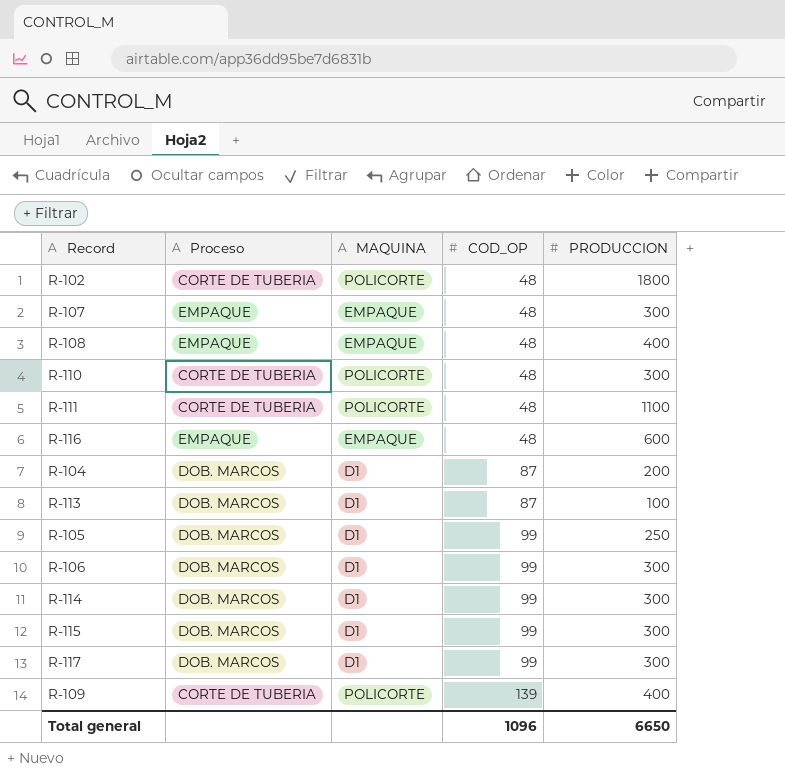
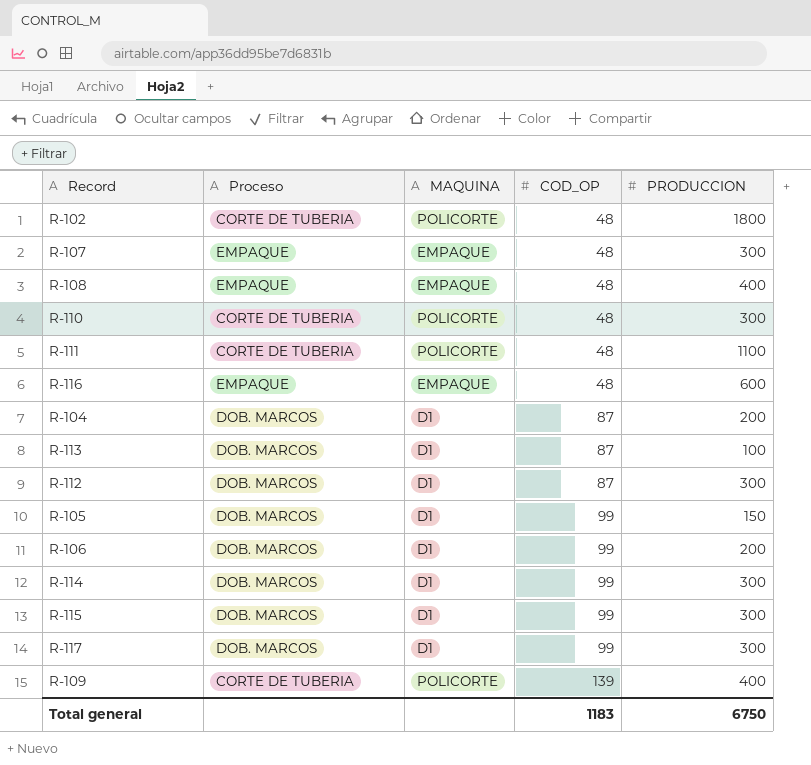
row R-112: none -> DOB. MARCOS | D1 | 87 | 300
R-105 | PRODUCCION: 250 -> 150
R-106 | PRODUCCION: 300 -> 200
Total general | COD_OP: 1096 -> 1183
Total general | PRODUCCION: 6650 -> 6750

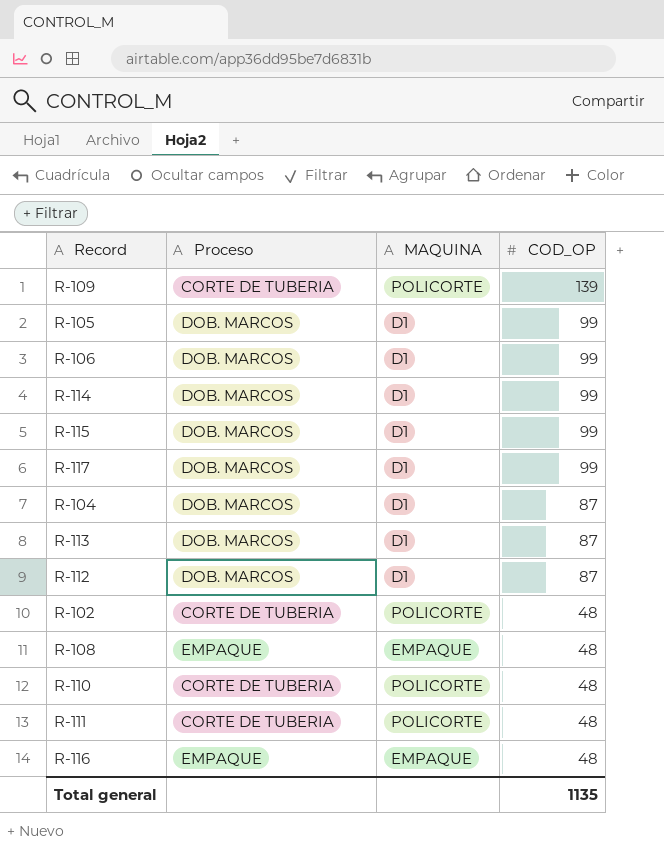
row order: COD_OP ascending -> COD_OP descending
column PRODUCCION | position: 5 -> none
row R-107: EMPAQUE | EMPAQUE | 48 | 300 -> none
Total general | COD_OP: 1183 -> 1135

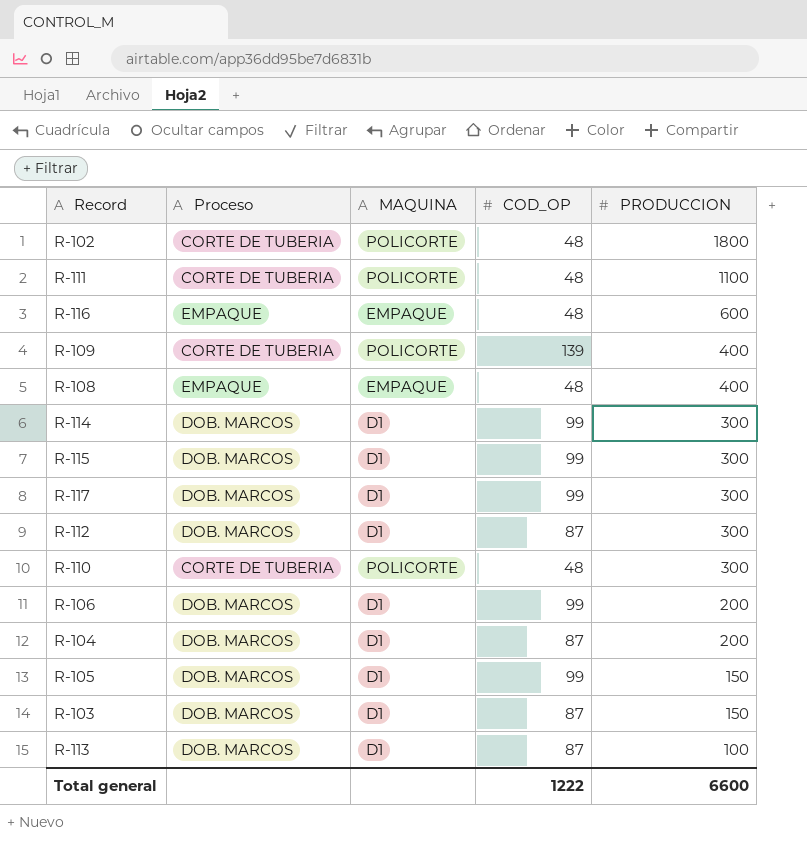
row order: COD_OP descending -> PRODUCCION descending
column PRODUCCION | position: none -> 5
row R-103: none -> DOB. MARCOS | D1 | 87 | 150
Total general | COD_OP: 1135 -> 1222

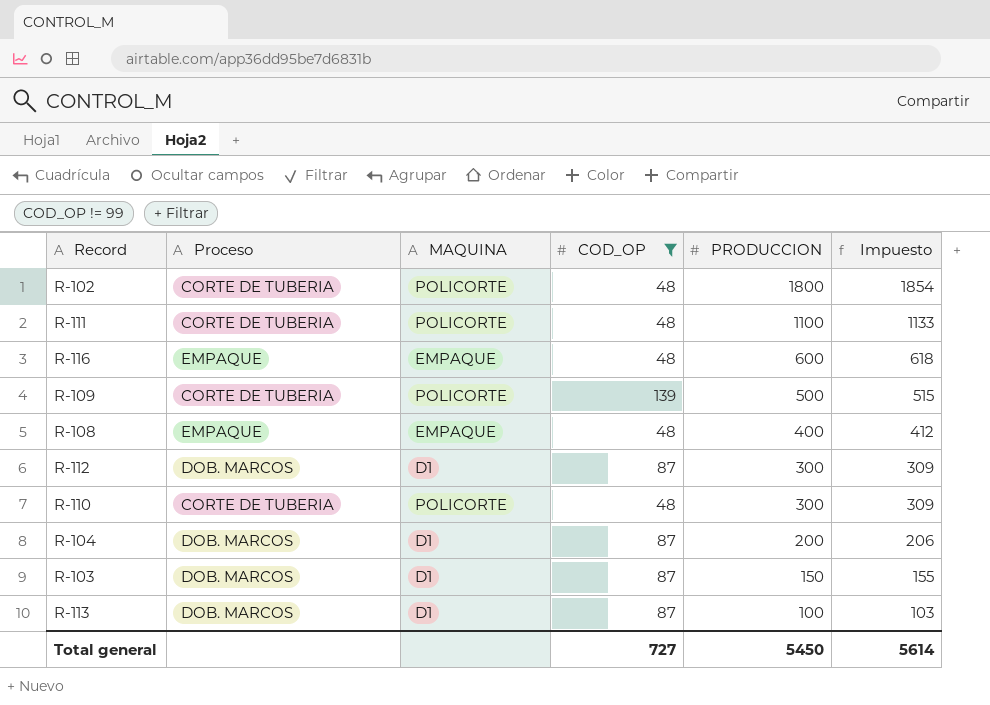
filter: none -> COD_OP != 99
column Impuesto | formula: none -> [PRODUCCION] * 1,03
R-109 | PRODUCCION: 400 -> 500
Total general | COD_OP: 1222 -> 727
Total general | PRODUCCION: 6600 -> 5450

